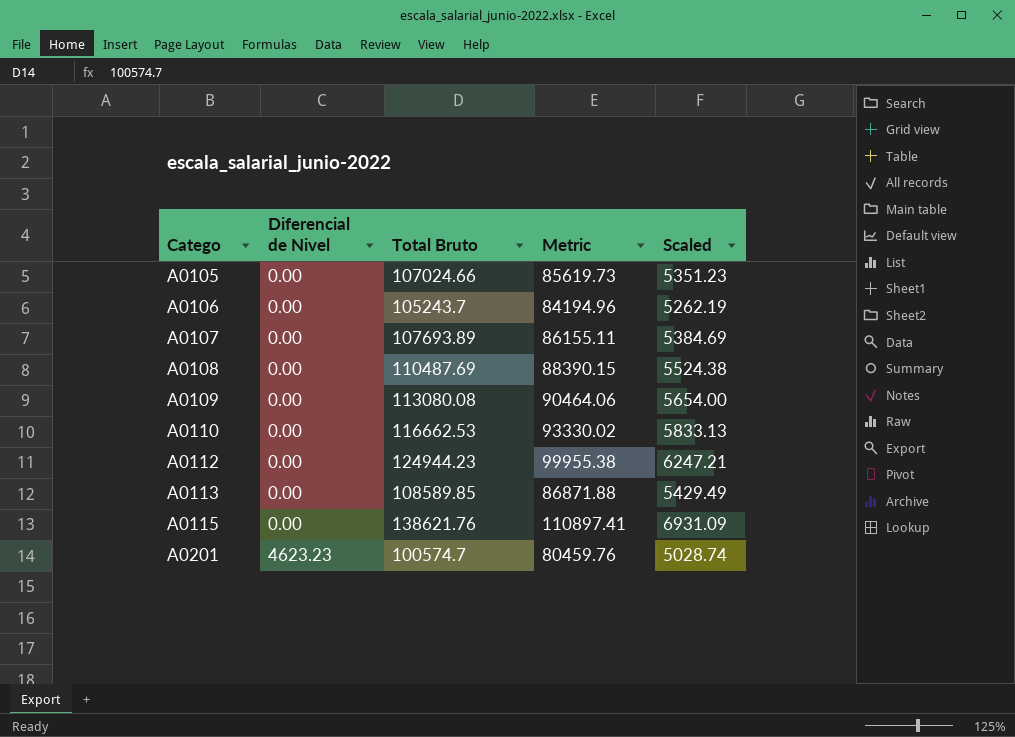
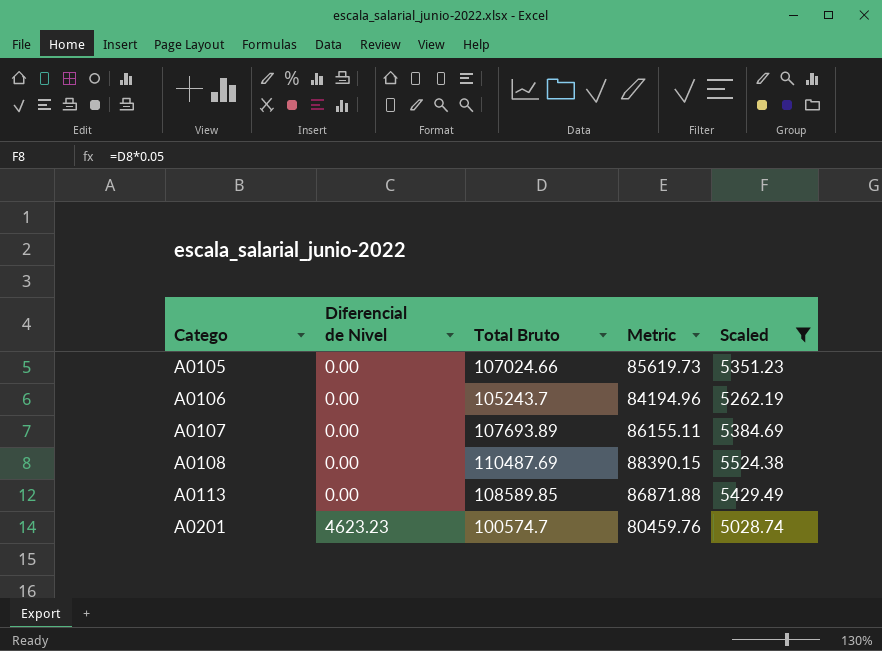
filter: none -> Scaled <= 5524.38

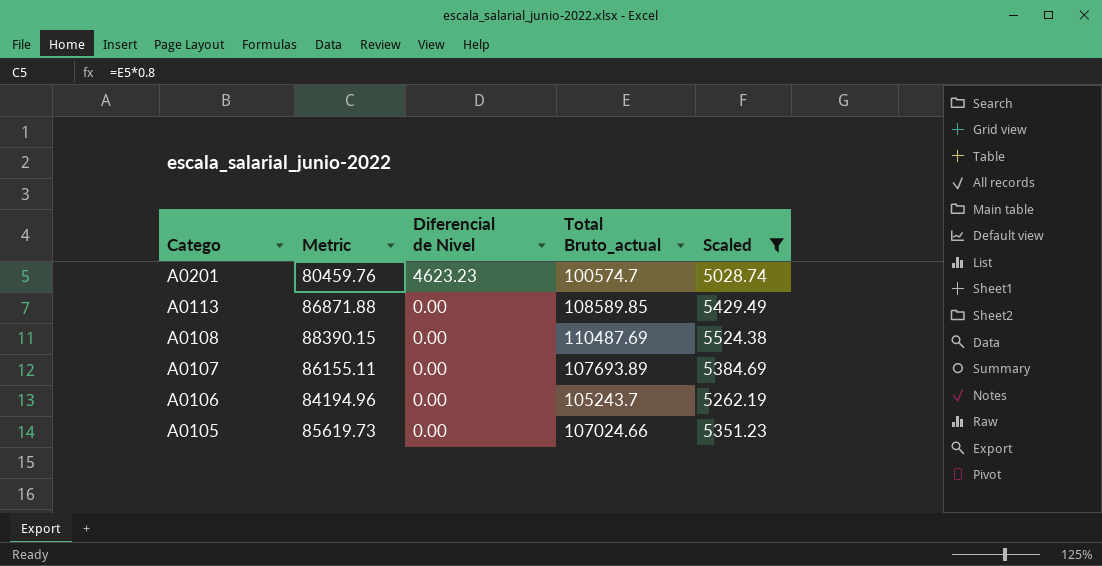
row order: Catego ascending -> Catego descending
column Metric | position: 4 -> 2
column name: Total Bruto -> Total Bruto_actual

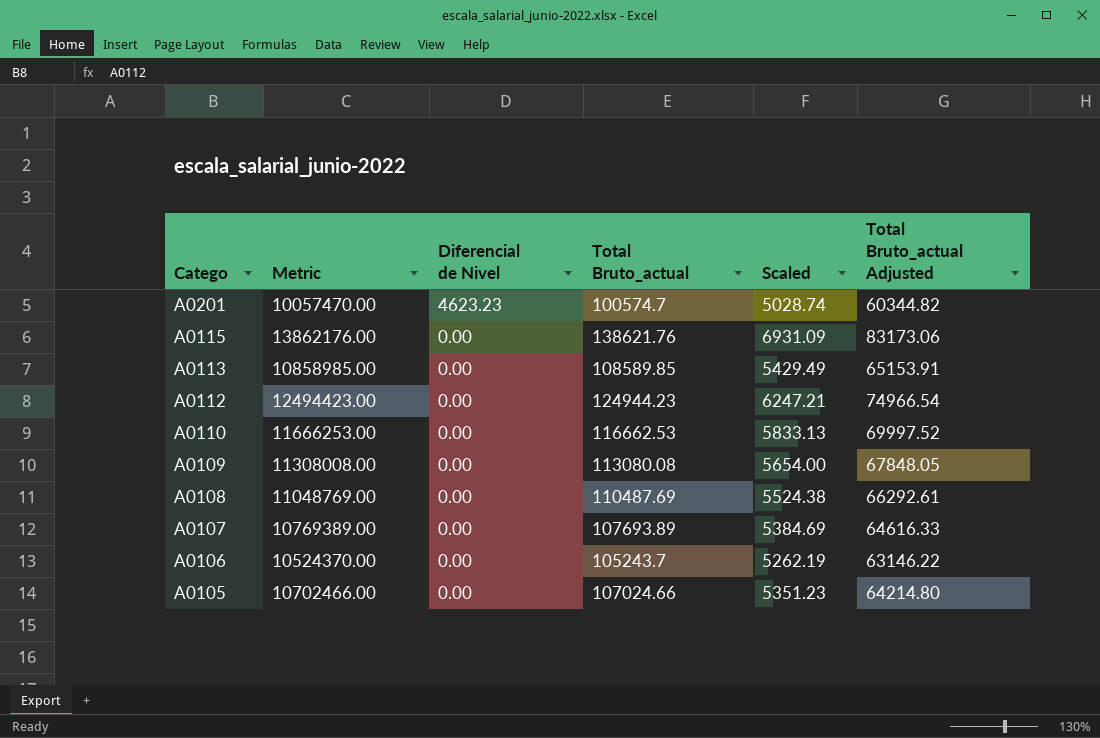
filter: Scaled <= 5524.38 -> none
column Metric | formula: [Total Bruto_actual] * 0.8 -> [Total Bruto_actual] * 100
column Total Bruto_actual Adjusted | formula: none -> [Total Bruto_actual] * 0.6

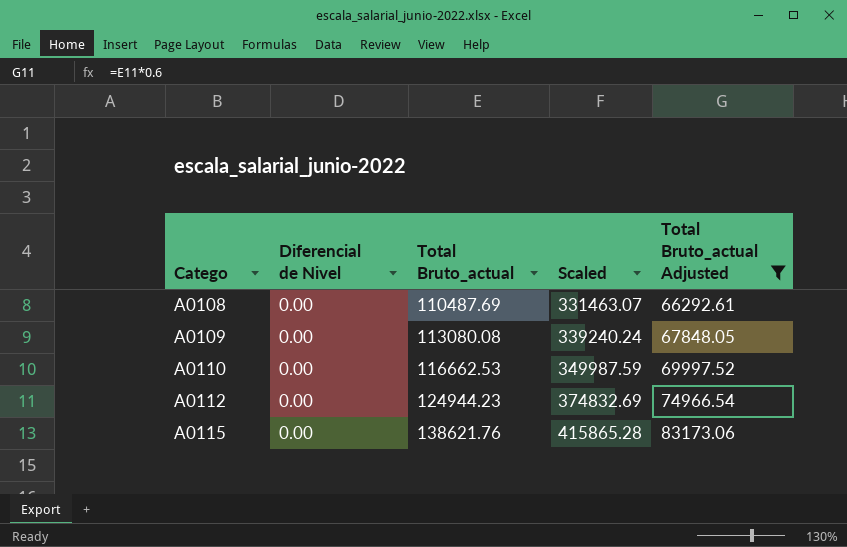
filter: none -> Total Bruto_actual Adjusted >= 66292.61
row order: Catego descending -> Catego ascending
column Metric | formula: [Total Bruto_actual] * 100 -> none
column Scaled | formula: [Total Bruto_actual] * 0.05 -> [Total Bruto_actual] * 3

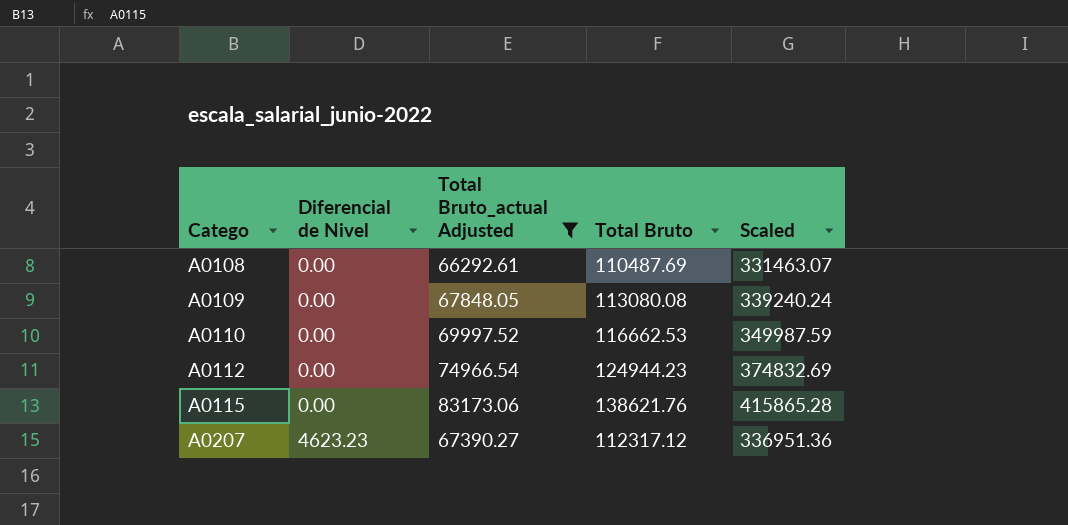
column Total Bruto_actual Adjusted | position: 5 -> 3
column name: Total Bruto_actual -> Total Bruto
row A0207: none -> 4623.23 | 67390.27 | 112317.12 | 336951.36

